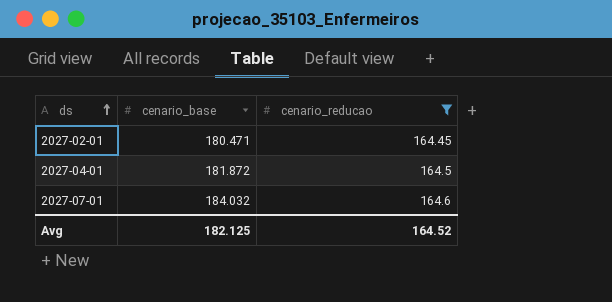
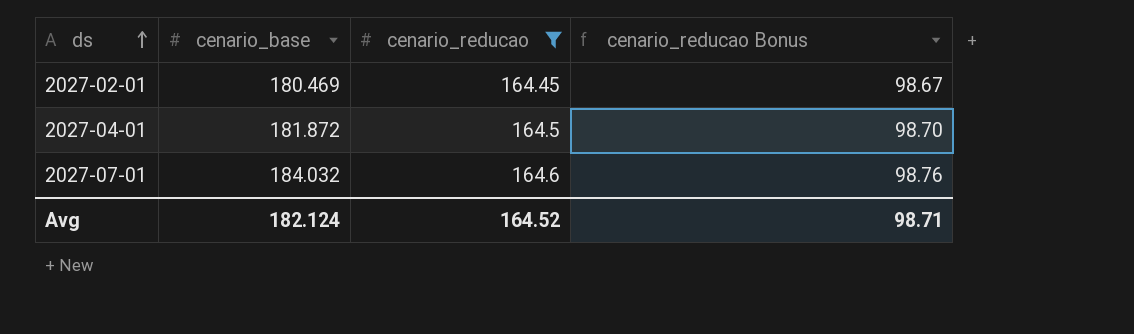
column cenario_reducao Bonus | formula: none -> [cenario_reducao] * 0.6
2027-02-01 | cenario_base: 180.471 -> 180.469
Avg | cenario_base: 182.125 -> 182.124

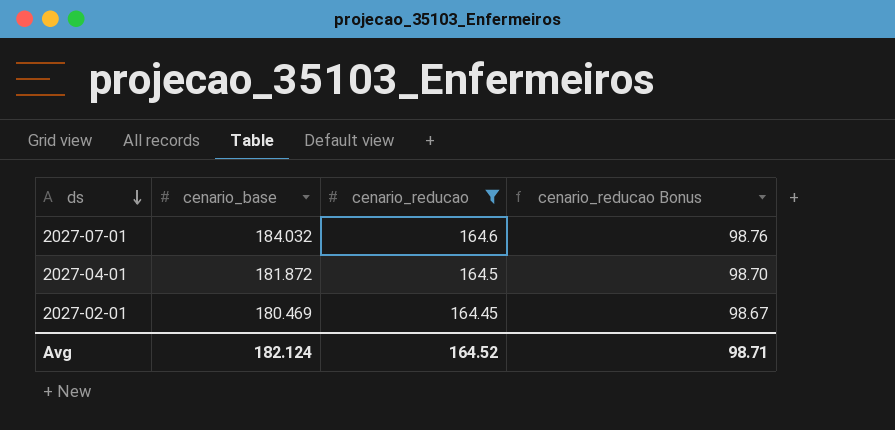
row order: ds ascending -> ds descending

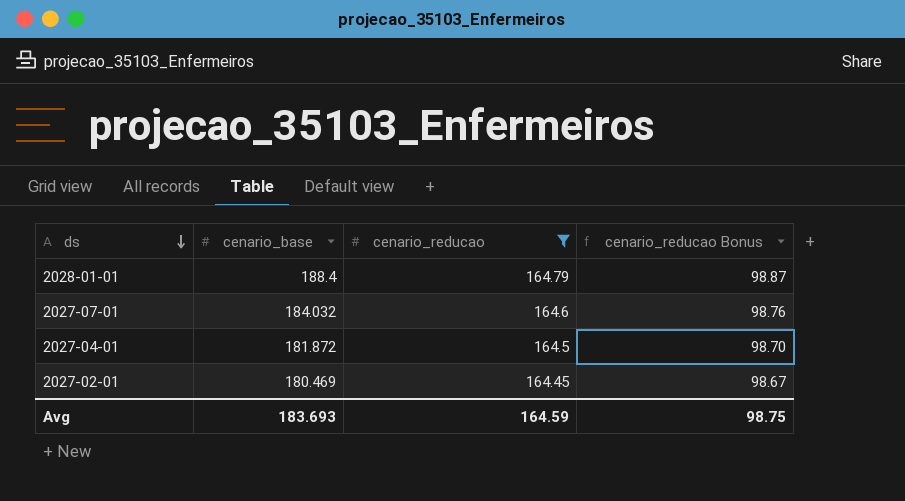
row 2028-01-01: none -> 188.4 | 164.79 | 98.87
Avg | cenario_base: 182.124 -> 183.693
Avg | cenario_reducao: 164.52 -> 164.59
Avg | cenario_reducao Bonus: 98.71 -> 98.75

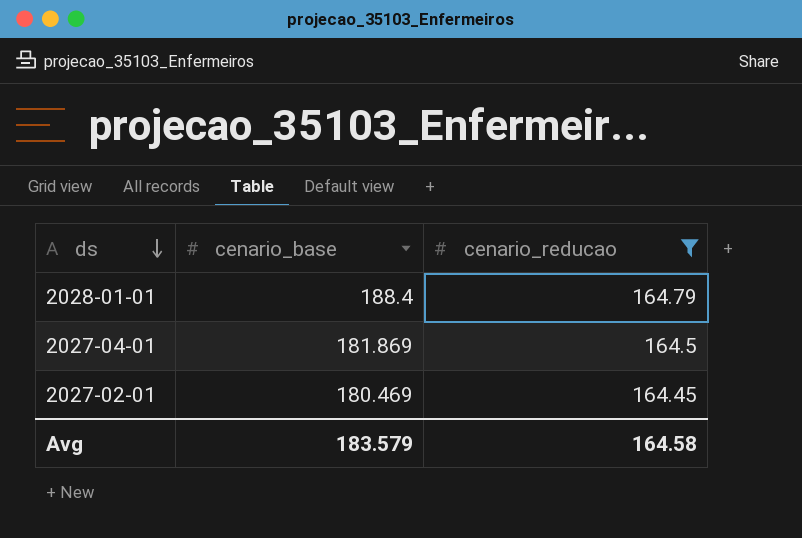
column cenario_reducao Bonus | formula: [cenario_reducao] * 0.6 -> none
row 2027-07-01: 184.032 | 164.6 | 98.76 -> none
2027-04-01 | cenario_base: 181.872 -> 181.869
Avg | cenario_base: 183.693 -> 183.579
Avg | cenario_reducao: 164.59 -> 164.58

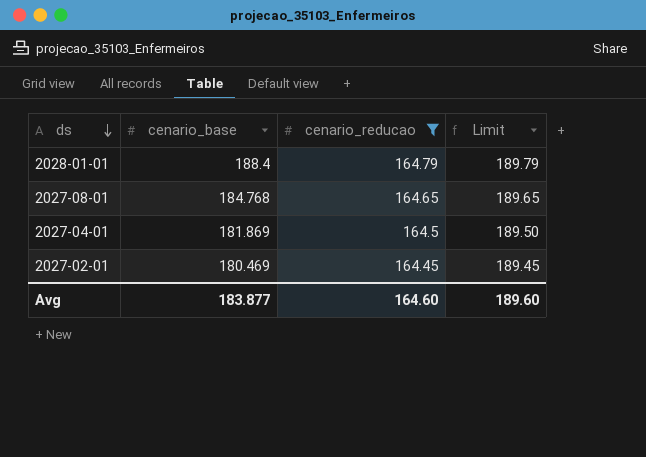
column Limit | formula: none -> [cenario_reducao] + 25
row 2027-08-01: none -> 184.768 | 164.65 | 189.65
Avg | cenario_base: 183.579 -> 183.877
Avg | cenario_reducao: 164.58 -> 164.60

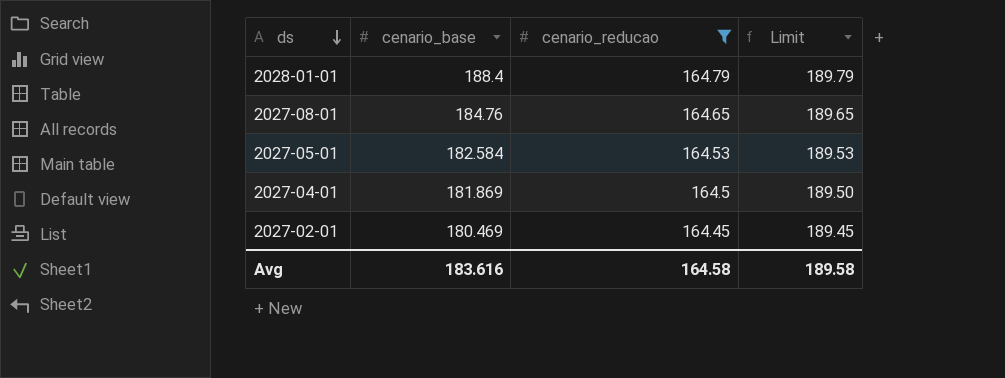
2027-08-01 | cenario_base: 184.768 -> 184.76
row 2027-05-01: none -> 182.584 | 164.53 | 189.53
Avg | cenario_base: 183.877 -> 183.616
Avg | cenario_reducao: 164.60 -> 164.58
Avg | Limit: 189.60 -> 189.58

